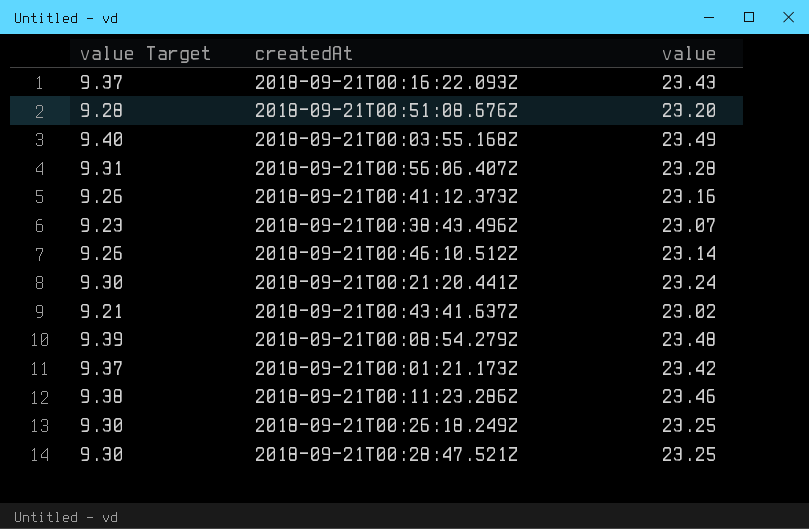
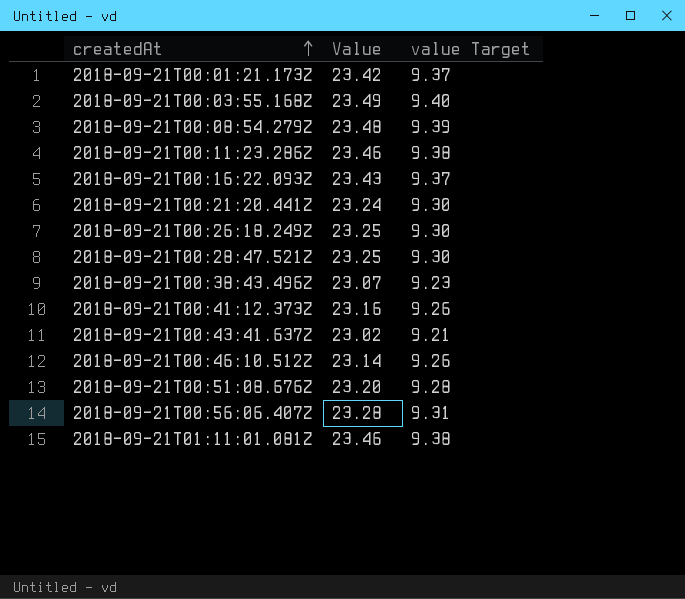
row order: none -> createdAt ascending
column name: value -> Value
column value Target | position: 1 -> 3
row 2018-09-21T01:11:01.081Z: none -> 23.46 | 9.38

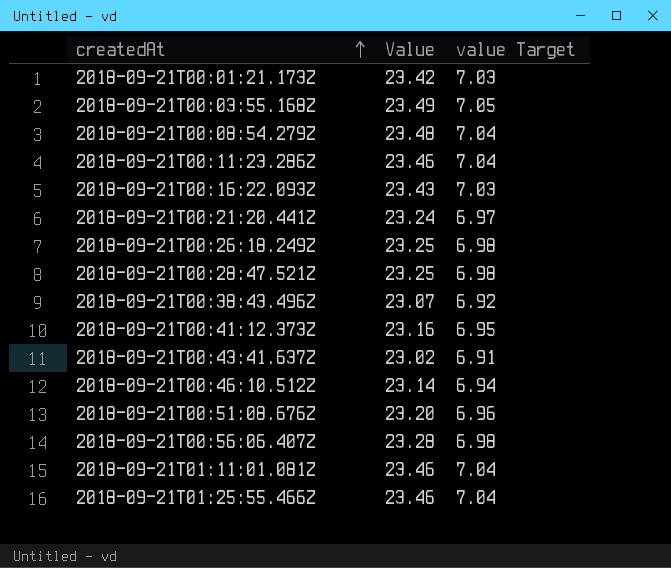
column value Target | formula: [Value] * 0.4 -> [Value] * 0.3
row 2018-09-21T01:25:55.466Z: none -> 23.46 | 7.04

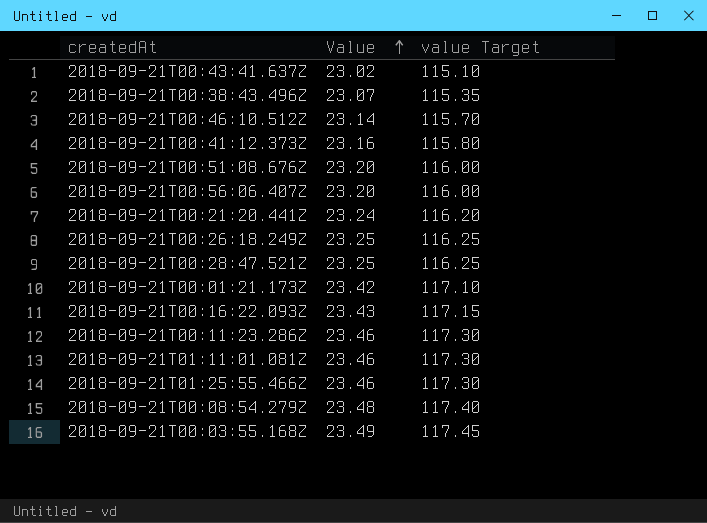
row order: createdAt ascending -> Value ascending
column value Target | formula: [Value] * 0.3 -> [Value] * 5
2018-09-21T00:56:06.407Z | Value: 23.28 -> 23.20

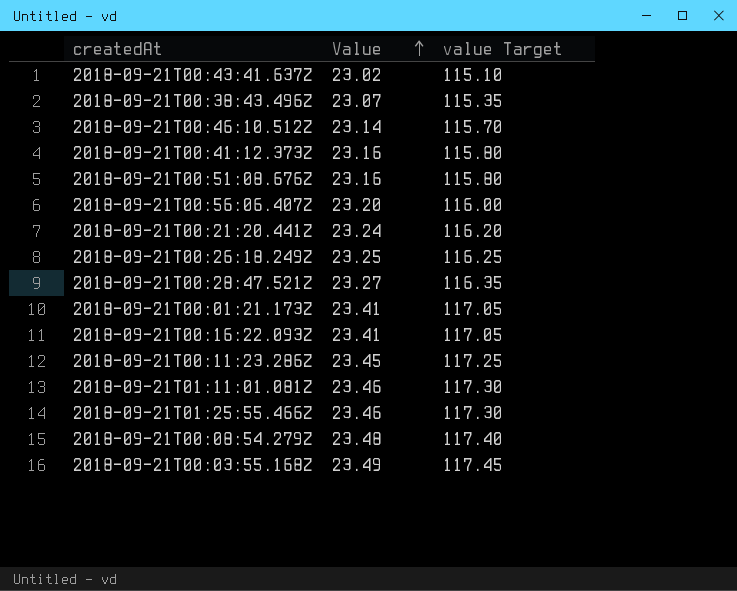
2018-09-21T00:51:08.676Z | Value: 23.20 -> 23.16
2018-09-21T00:51:08.676Z | value Target: 116.00 -> 115.80
2018-09-21T00:28:47.521Z | Value: 23.25 -> 23.27
2018-09-21T00:28:47.521Z | value Target: 116.25 -> 116.35
2018-09-21T00:01:21.173Z | Value: 23.42 -> 23.41
2018-09-21T00:01:21.173Z | value Target: 117.10 -> 117.05
2018-09-21T00:16:22.093Z | Value: 23.43 -> 23.41
2018-09-21T00:16:22.093Z | value Target: 117.15 -> 117.05
2018-09-21T00:11:23.286Z | Value: 23.46 -> 23.45
2018-09-21T00:11:23.286Z | value Target: 117.30 -> 117.25

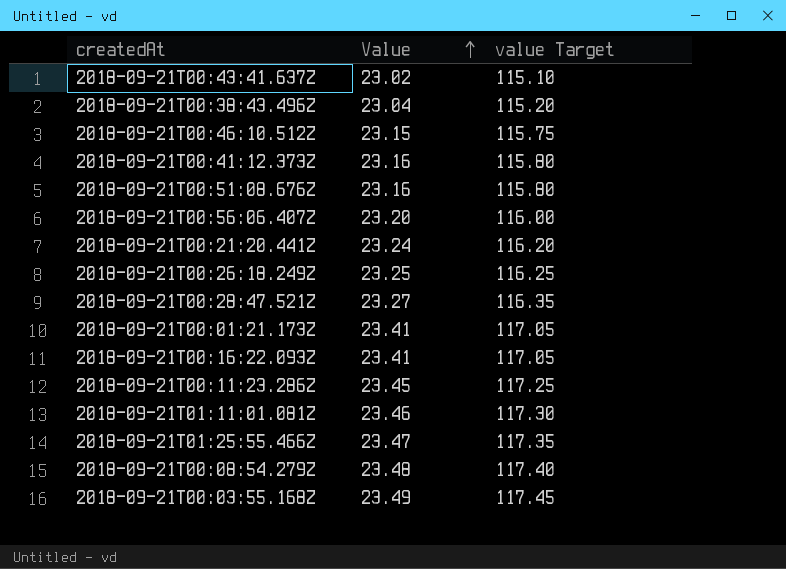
2018-09-21T00:38:43.496Z | Value: 23.07 -> 23.04
2018-09-21T00:38:43.496Z | value Target: 115.35 -> 115.20
2018-09-21T00:46:10.512Z | Value: 23.14 -> 23.15
2018-09-21T00:46:10.512Z | value Target: 115.70 -> 115.75
2018-09-21T01:25:55.466Z | Value: 23.46 -> 23.47
2018-09-21T01:25:55.466Z | value Target: 117.30 -> 117.35

